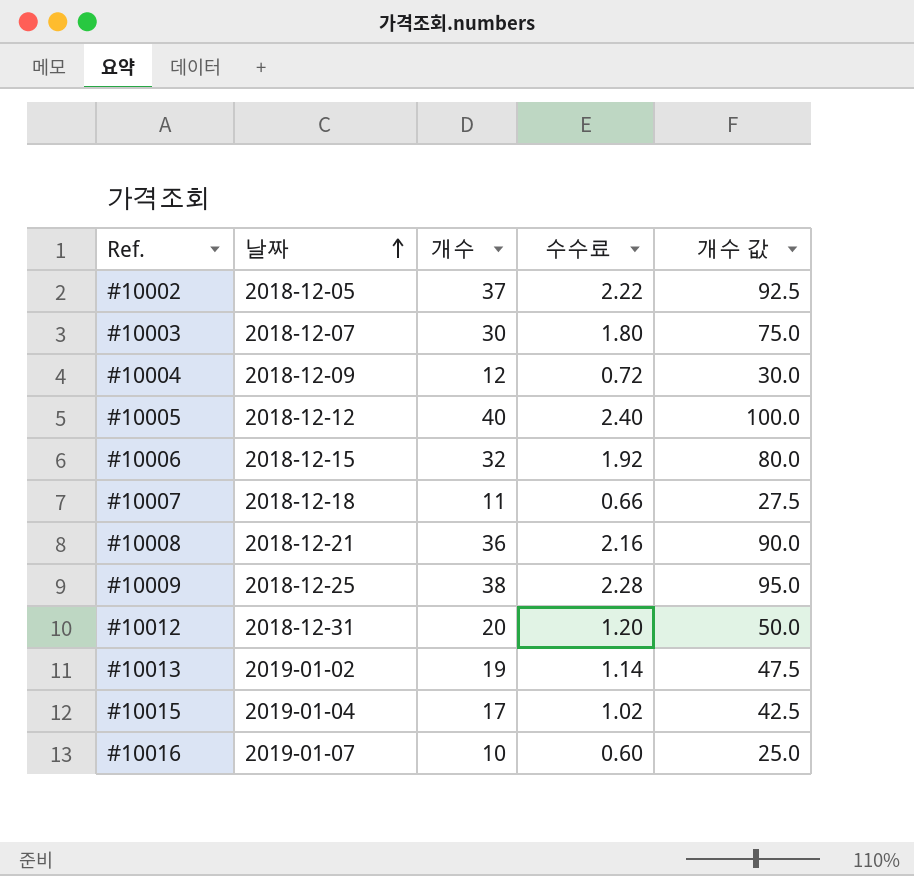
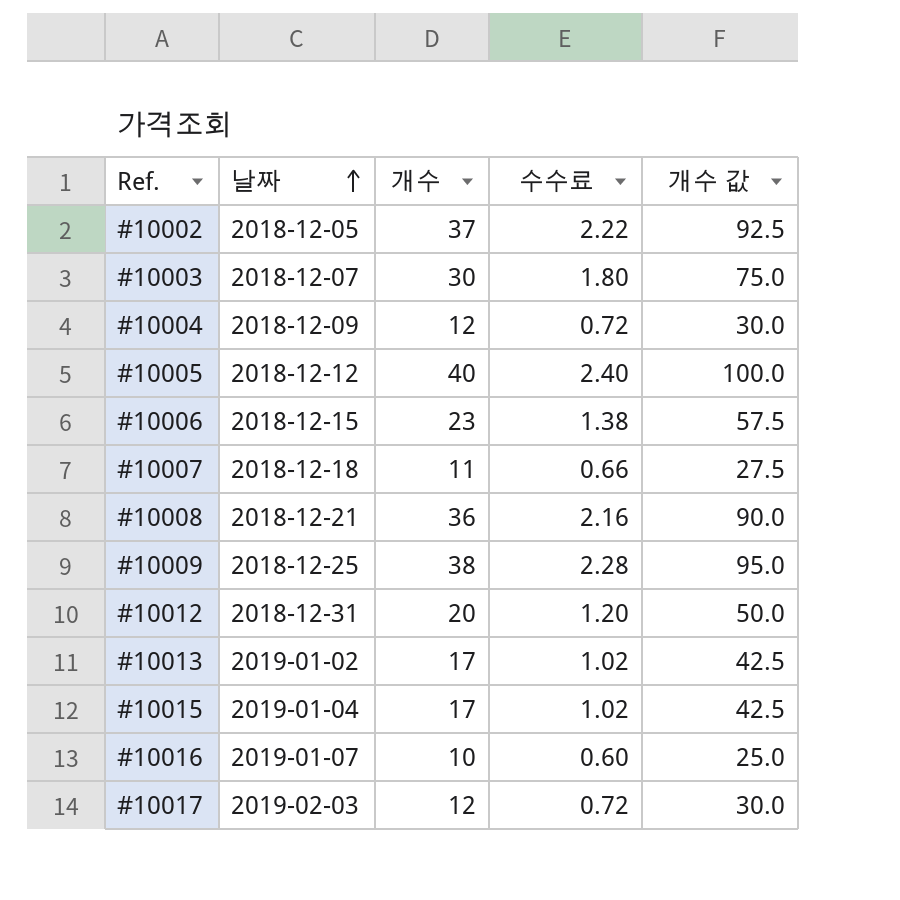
#10006 | 개수: 32 -> 23
#10006 | 수수료: 1.92 -> 1.38
#10006 | 개수 값: 80.0 -> 57.5
#10013 | 개수: 19 -> 17
#10013 | 수수료: 1.14 -> 1.02
#10013 | 개수 값: 47.5 -> 42.5
row #10017: none -> 2019-02-03 | 12 | 0.72 | 30.0

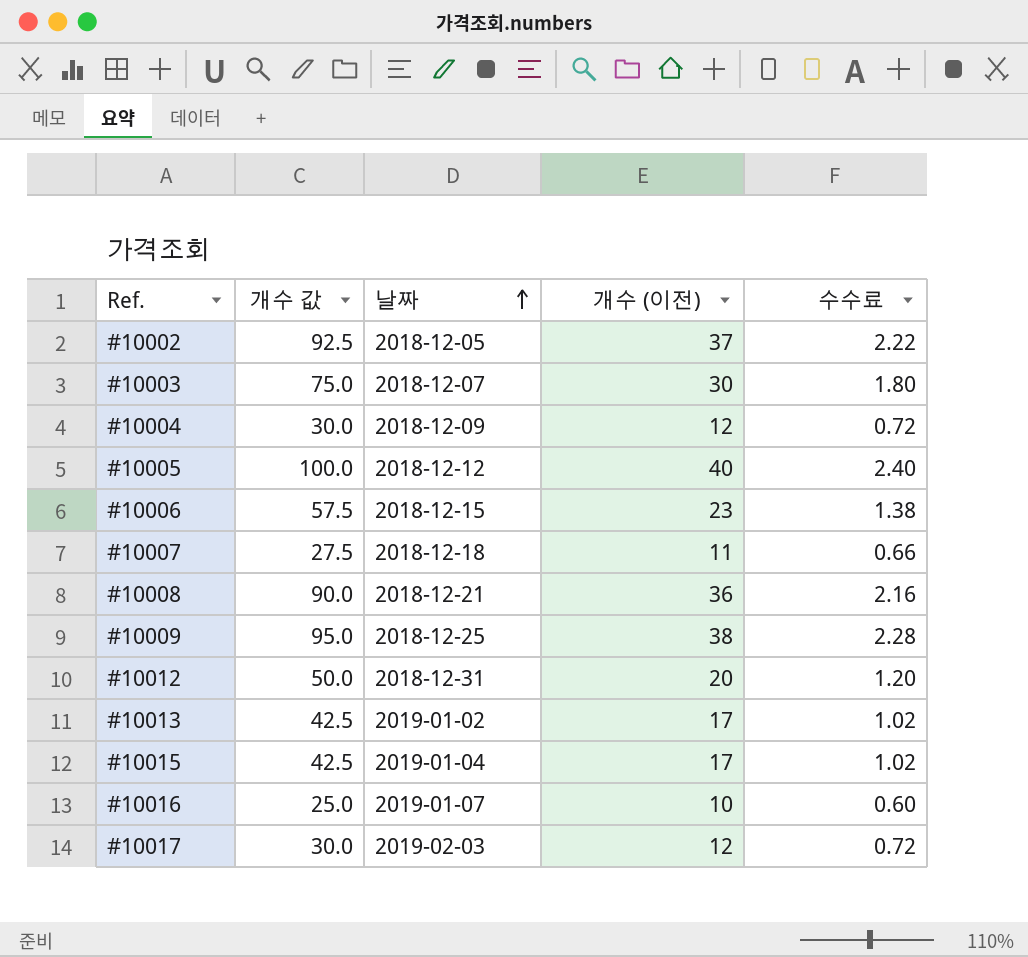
column 개수 값 | position: 5 -> 2
column name: 개수 -> 개수 (이전)

